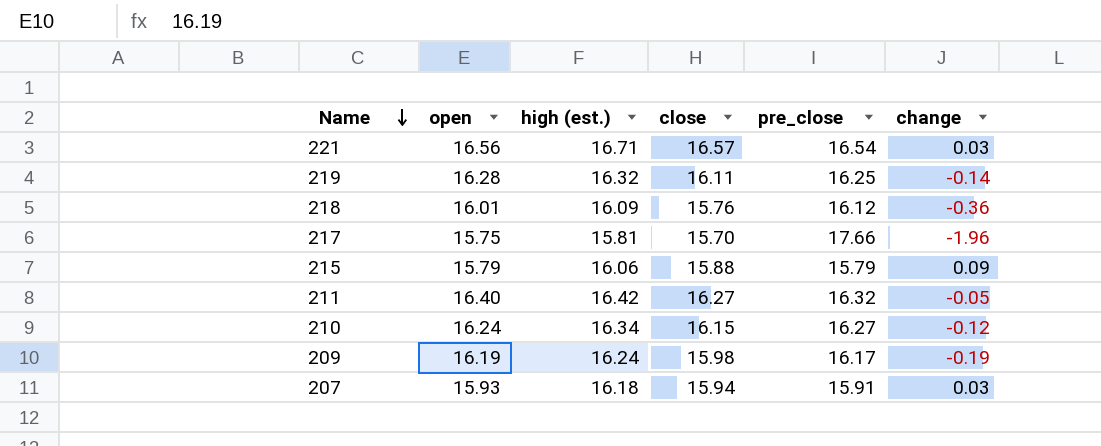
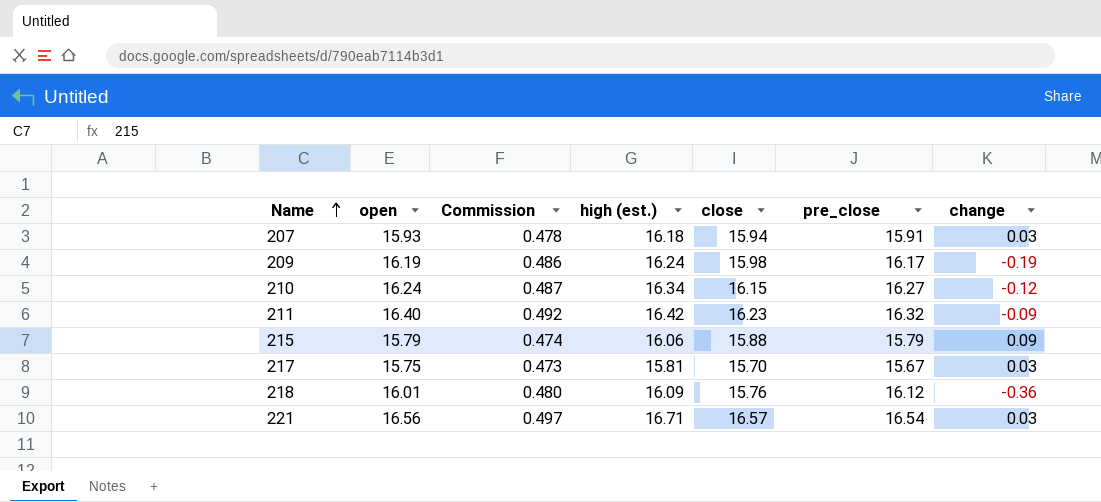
row order: Name descending -> Name ascending
column Commission | formula: none -> [open] * 0.03
row 219: 16.28 | 16.32 | 16.11 | 16.25 | -0.14 -> none
211 | close: 16.27 -> 16.23
211 | change: -0.05 -> -0.09
217 | pre_close: 17.66 -> 15.67
217 | change: -1.96 -> 0.03

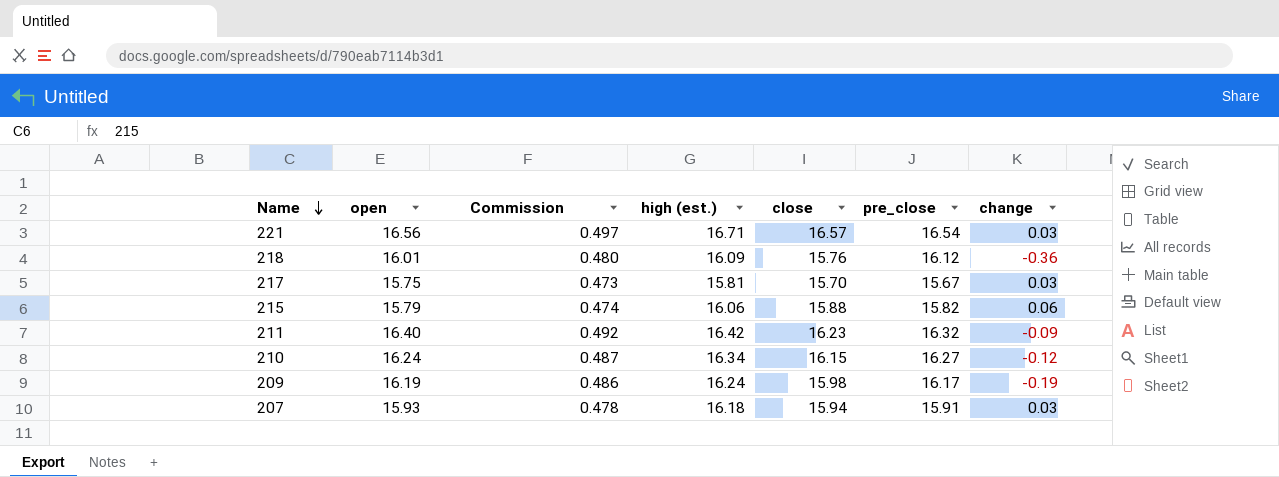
row order: Name ascending -> Name descending
215 | pre_close: 15.79 -> 15.82
215 | change: 0.09 -> 0.06

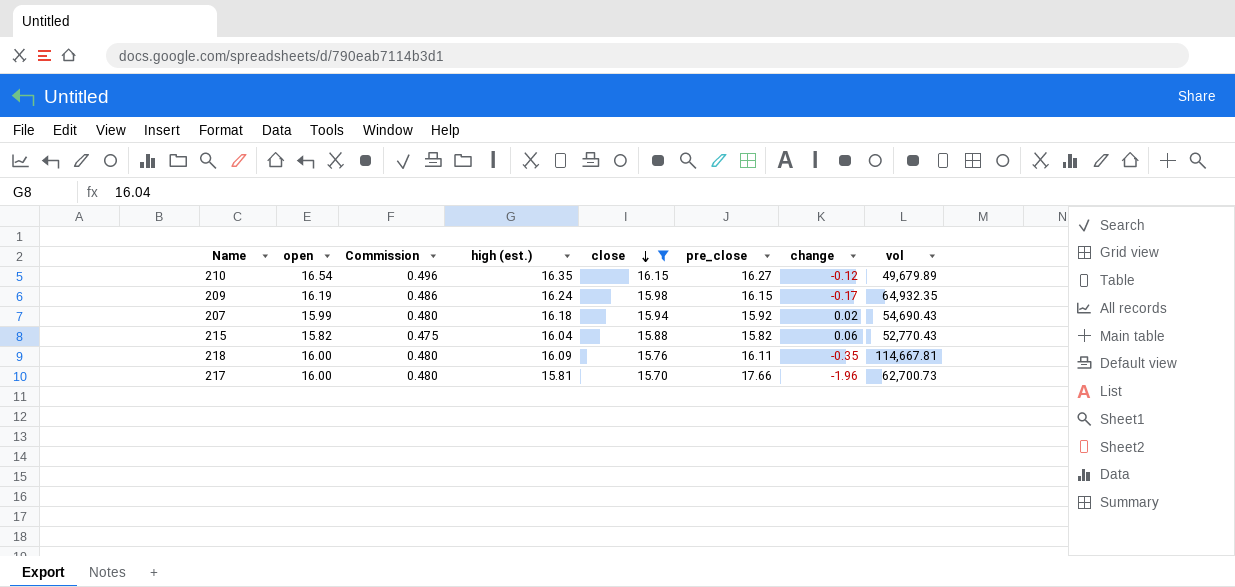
filter: none -> close <= 16.15
row order: Name descending -> close descending
column vol | position: none -> 8
210 | open: 16.24 -> 16.54
210 | Commission: 0.487 -> 0.496
210 | high (est.): 16.34 -> 16.35
209 | pre_close: 16.17 -> 16.15
209 | change: -0.19 -> -0.17
207 | open: 15.93 -> 15.99
207 | Commission: 0.478 -> 0.480
207 | pre_close: 15.91 -> 15.92
207 | change: 0.03 -> 0.02
215 | open: 15.79 -> 15.82
215 | Commission: 0.474 -> 0.475
215 | high (est.): 16.06 -> 16.04
218 | open: 16.01 -> 16.00
218 | pre_close: 16.12 -> 16.11
218 | change: -0.36 -> -0.35
217 | open: 15.75 -> 16.00
217 | Commission: 0.473 -> 0.480
217 | pre_close: 15.67 -> 17.66
217 | change: 0.03 -> -1.96

